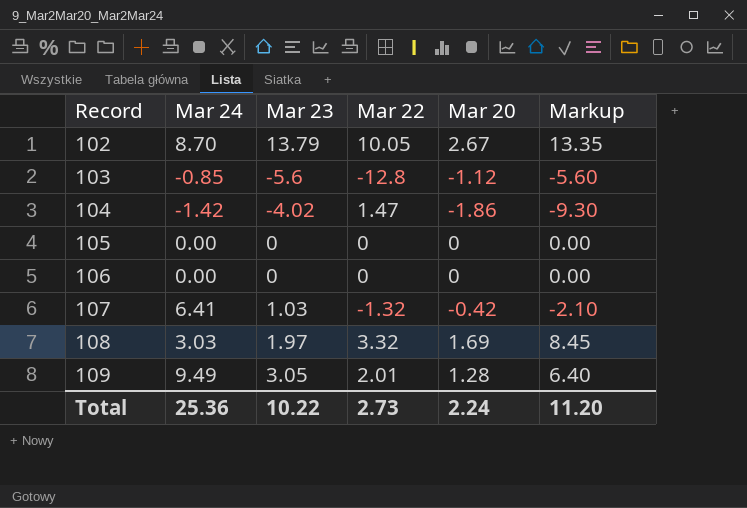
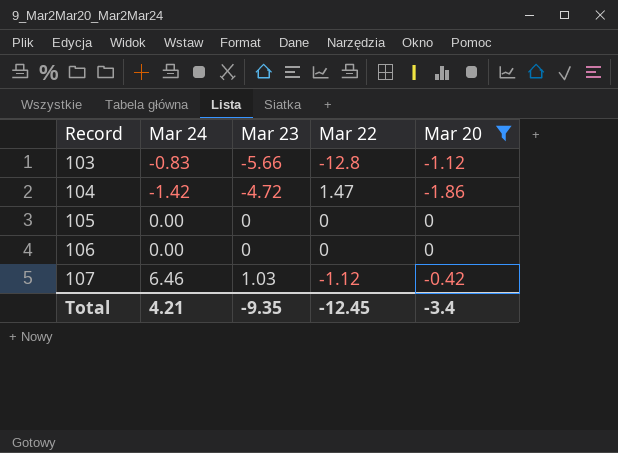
filter: none -> Mar 20 <= 0
column Markup | formula: [Mar 20] * 5 -> none
103 | Mar 24: -0.85 -> -0.83
103 | Mar 23: -5.6 -> -5.66
104 | Mar 23: -4.02 -> -4.72
107 | Mar 24: 6.41 -> 6.46
107 | Mar 22: -1.32 -> -1.12
Total | Mar 24: 25.36 -> 4.21
Total | Mar 23: 10.22 -> -9.35
Total | Mar 22: 2.73 -> -12.45
Total | Mar 20: 2.24 -> -3.4

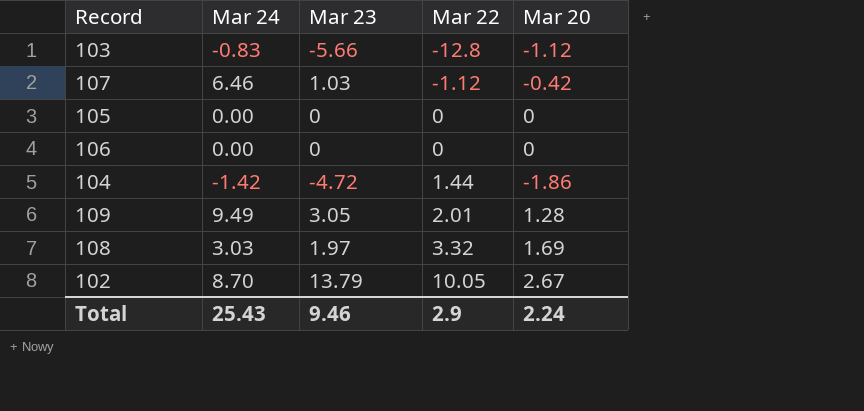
filter: Mar 20 <= 0 -> none
row order: Record ascending -> Mar 22 ascending
104 | Mar 22: 1.47 -> 1.44
Total | Mar 24: 4.21 -> 25.43
Total | Mar 23: -9.35 -> 9.46
Total | Mar 22: -12.45 -> 2.9
Total | Mar 20: -3.4 -> 2.24

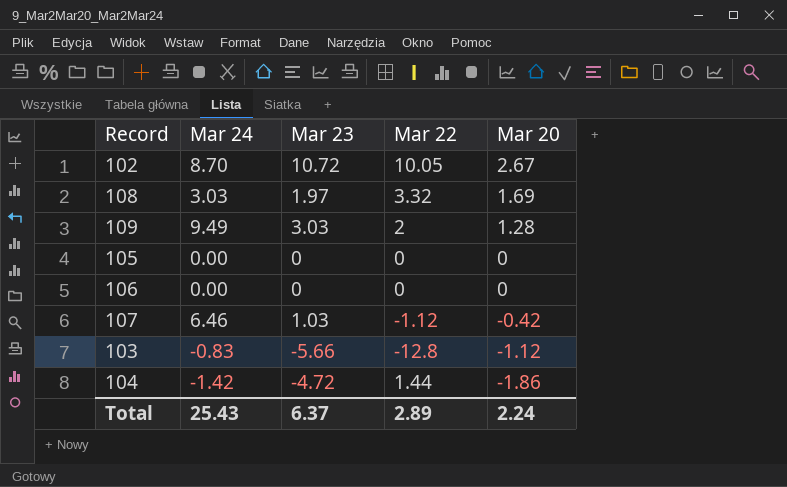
row order: Mar 22 ascending -> Mar 20 descending
102 | Mar 23: 13.79 -> 10.72
109 | Mar 23: 3.05 -> 3.03
109 | Mar 22: 2.01 -> 2
Total | Mar 23: 9.46 -> 6.37
Total | Mar 22: 2.9 -> 2.89

